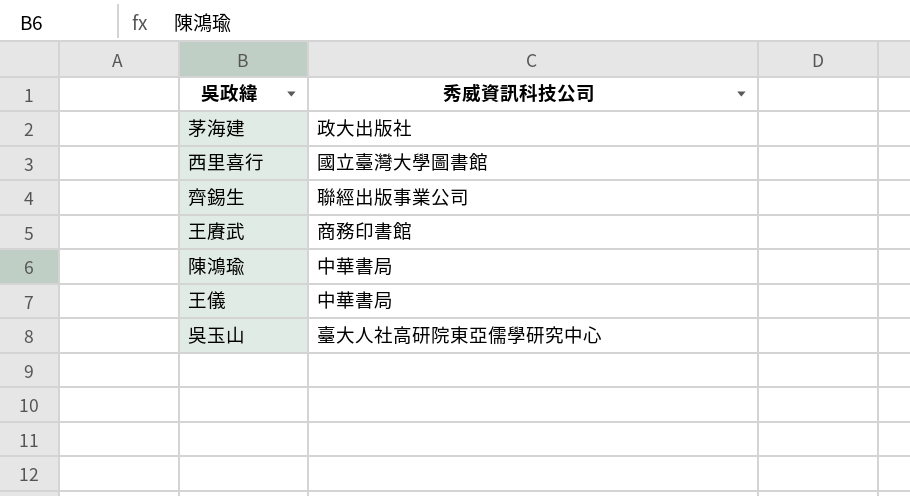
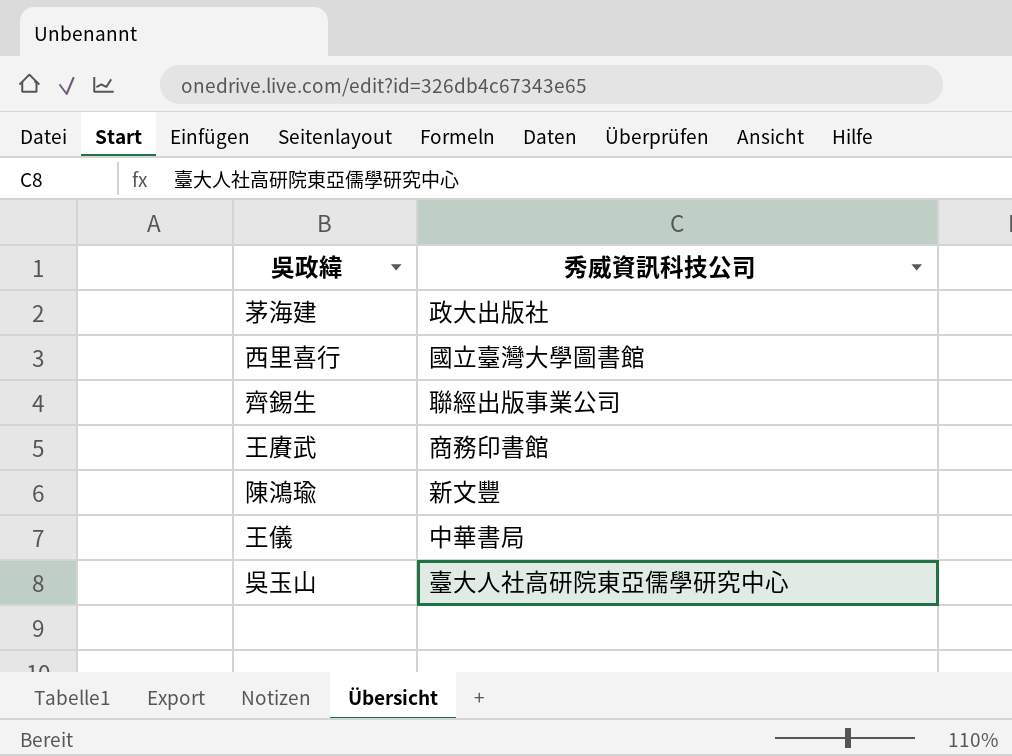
陳鴻瑜 | 秀威資訊科技公司: 中華書局 -> 新文豐

